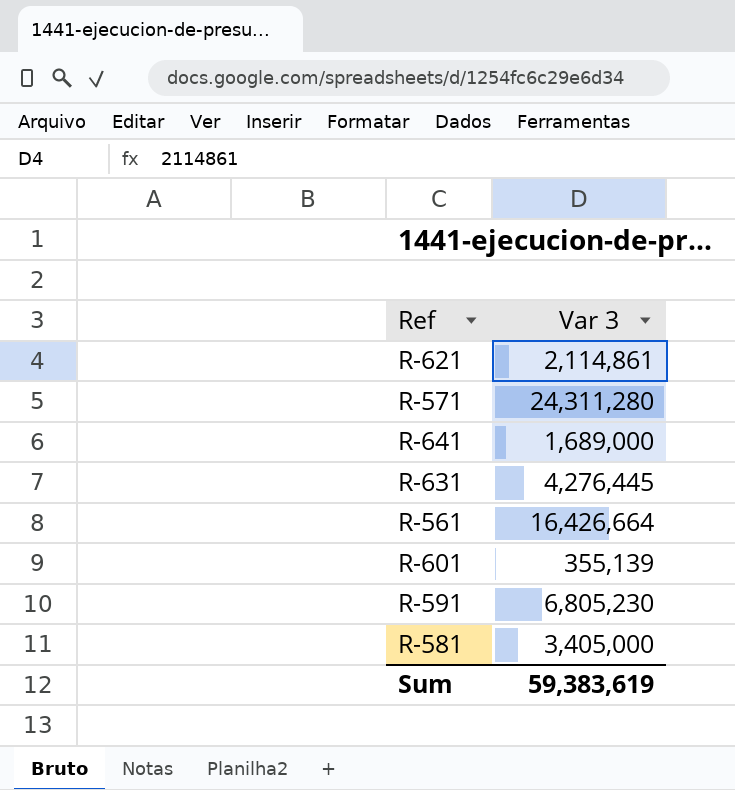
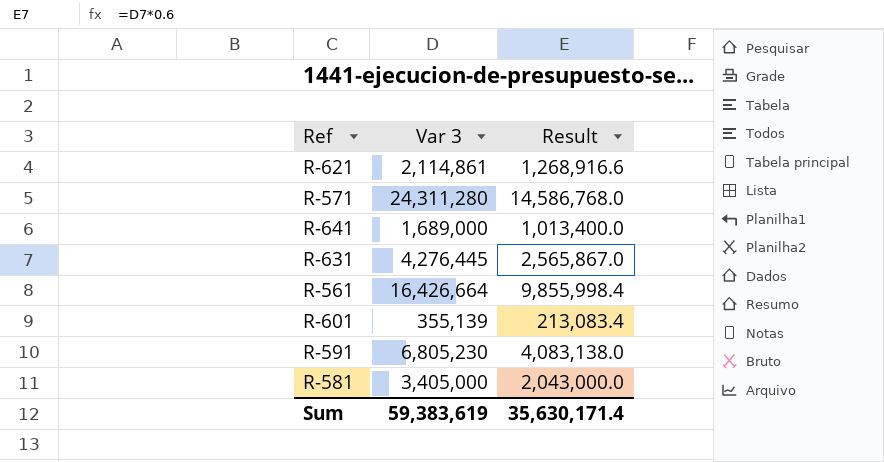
column Result | formula: none -> [Var 3] * 0.6

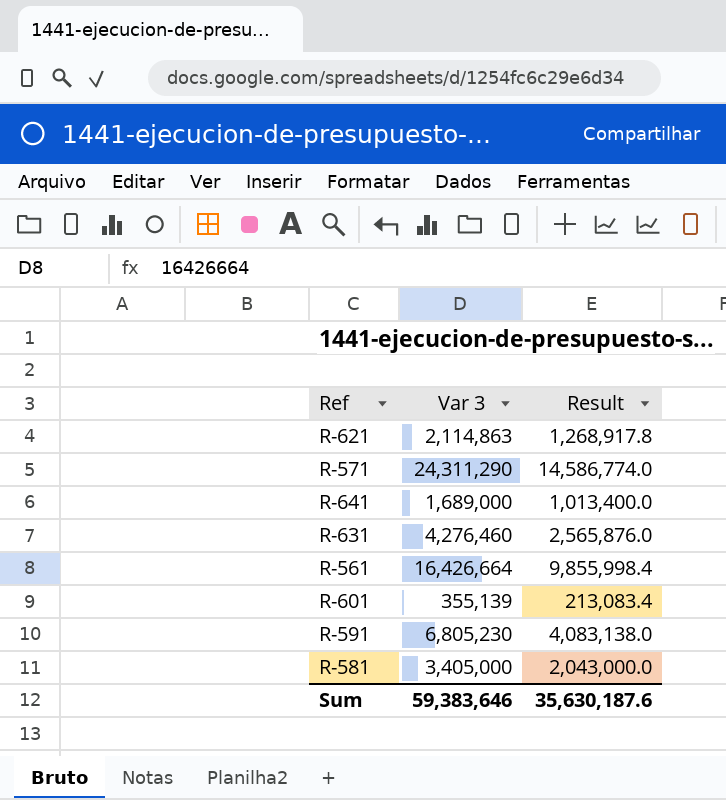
R-621 | Var 3: 2,114,861 -> 2,114,863
R-621 | Result: 1,268,916.6 -> 1,268,917.8
R-571 | Var 3: 24,311,280 -> 24,311,290
R-571 | Result: 14,586,768.0 -> 14,586,774.0
R-631 | Var 3: 4,276,445 -> 4,276,460
R-631 | Result: 2,565,867.0 -> 2,565,876.0
Sum | Var 3: 59,383,619 -> 59,383,646
Sum | Result: 35,630,171.4 -> 35,630,187.6

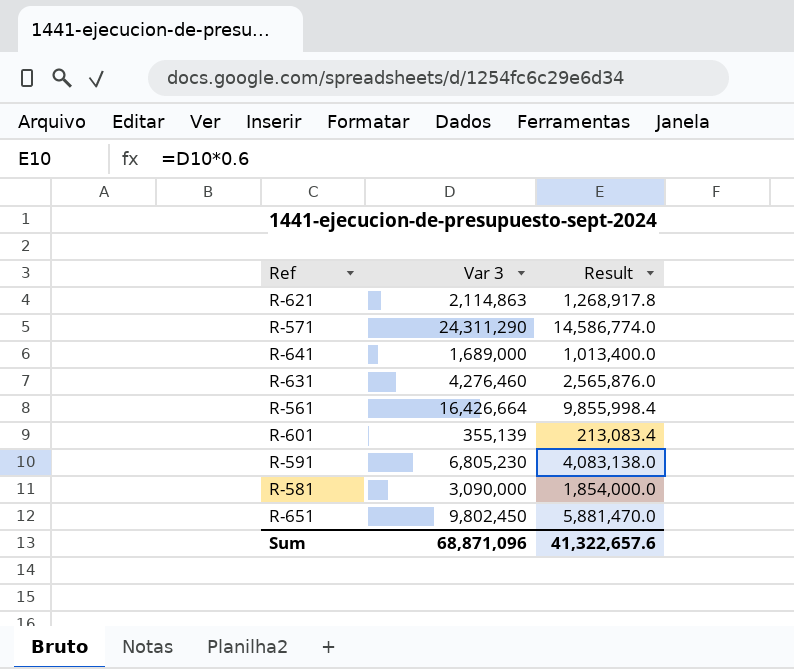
R-581 | Var 3: 3,405,000 -> 3,090,000
R-581 | Result: 2,043,000.0 -> 1,854,000.0
row R-651: none -> 9,802,450 | 5,881,470.0
Sum | Var 3: 59,383,646 -> 68,871,096
Sum | Result: 35,630,187.6 -> 41,322,657.6

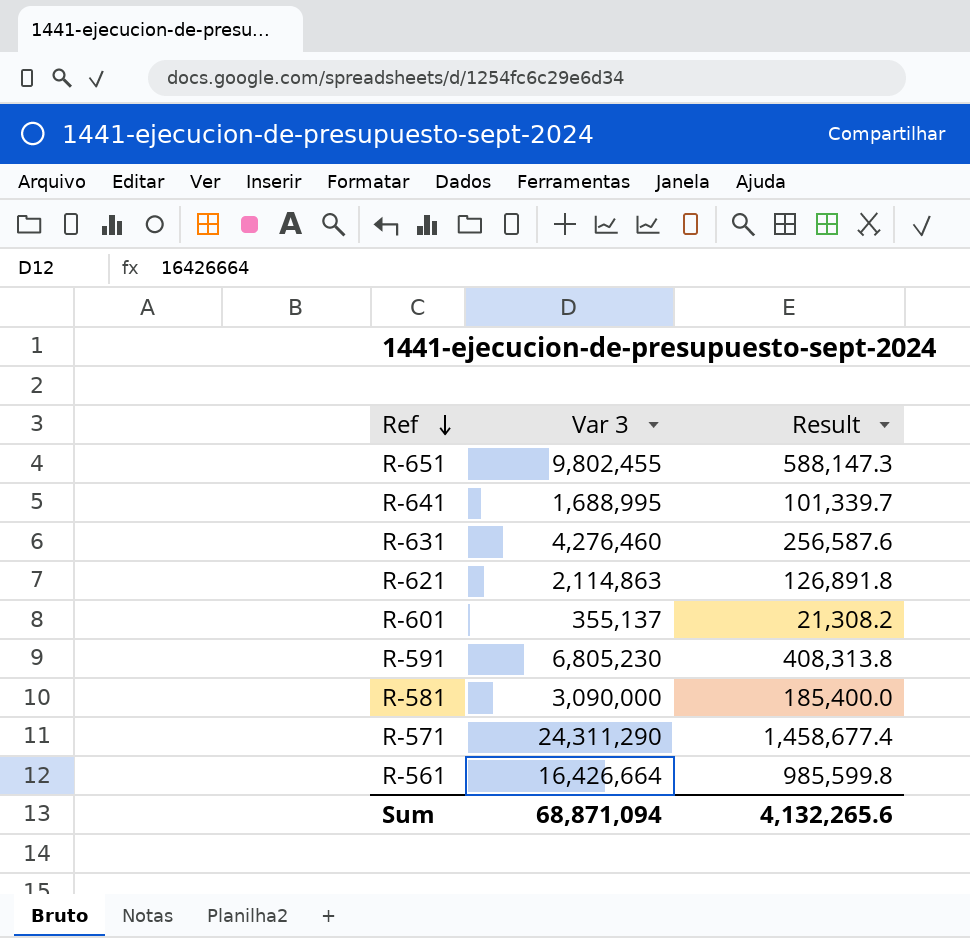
row order: none -> Ref descending
column Result | formula: [Var 3] * 0.6 -> [Var 3] * 0.06
R-651 | Var 3: 9,802,450 -> 9,802,455
R-641 | Var 3: 1,689,000 -> 1,688,995
R-601 | Var 3: 355,139 -> 355,137
Sum | Var 3: 68,871,096 -> 68,871,094
Sum | Result: 41,322,657.6 -> 4,132,265.6

